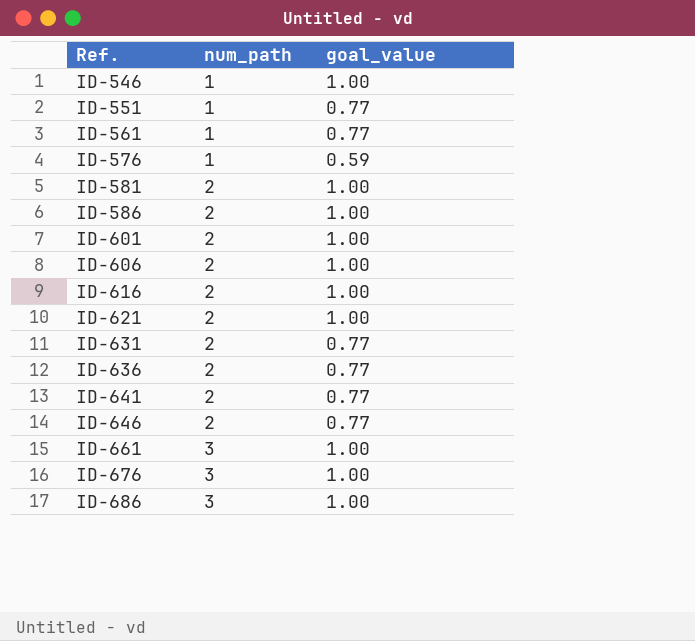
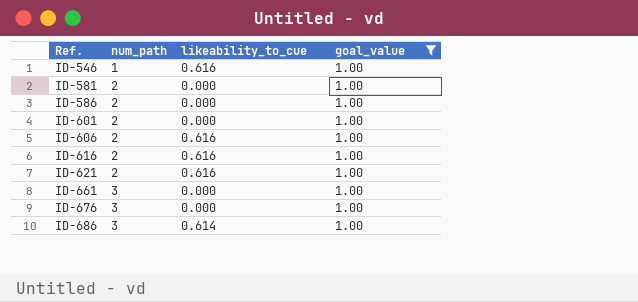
filter: none -> goal_value = 1.00
column likeability_to_cue | position: none -> 3

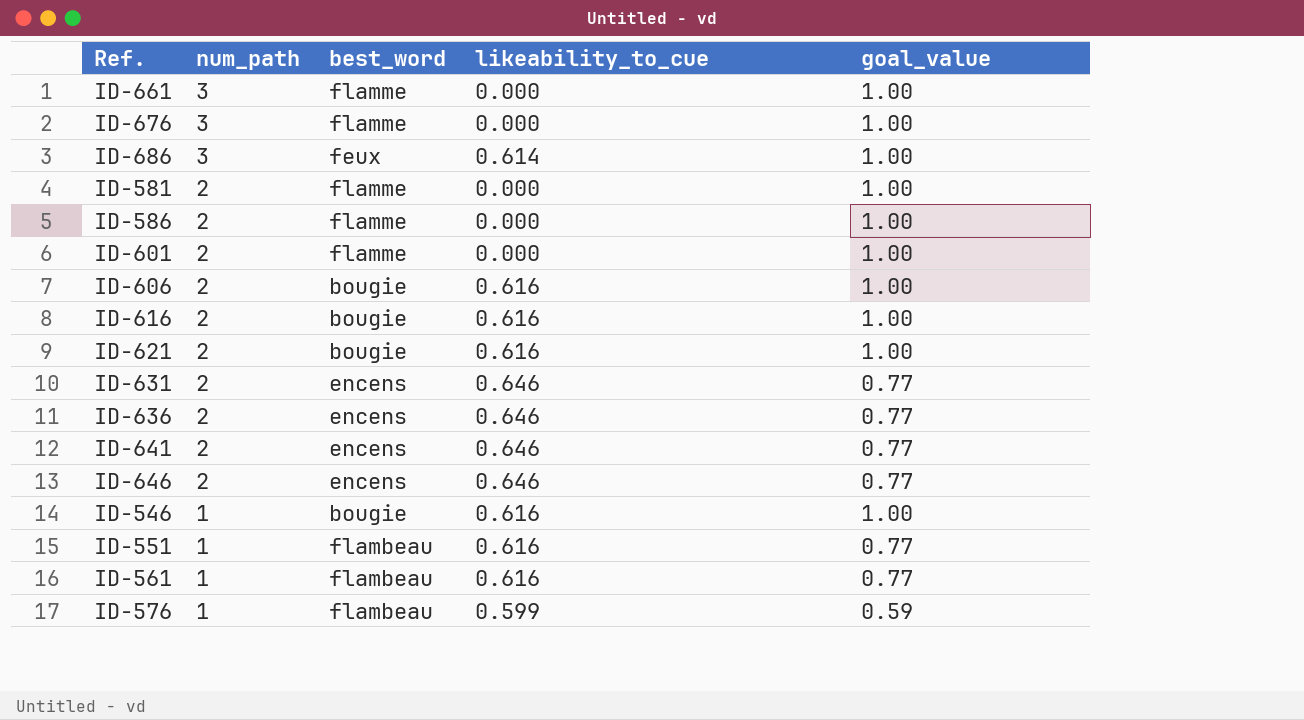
filter: goal_value = 1.00 -> none
row order: Ref. ascending -> num_path descending
column best_word | position: none -> 3

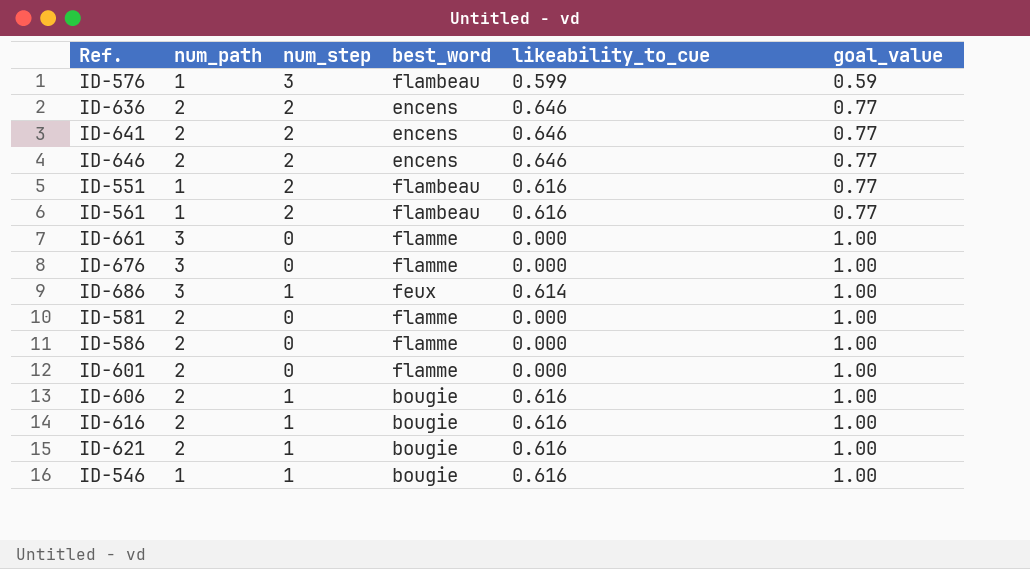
row order: num_path descending -> goal_value ascending
column num_step | position: none -> 3
row ID-631: 2 | encens | 0.646 | 0.77 -> none

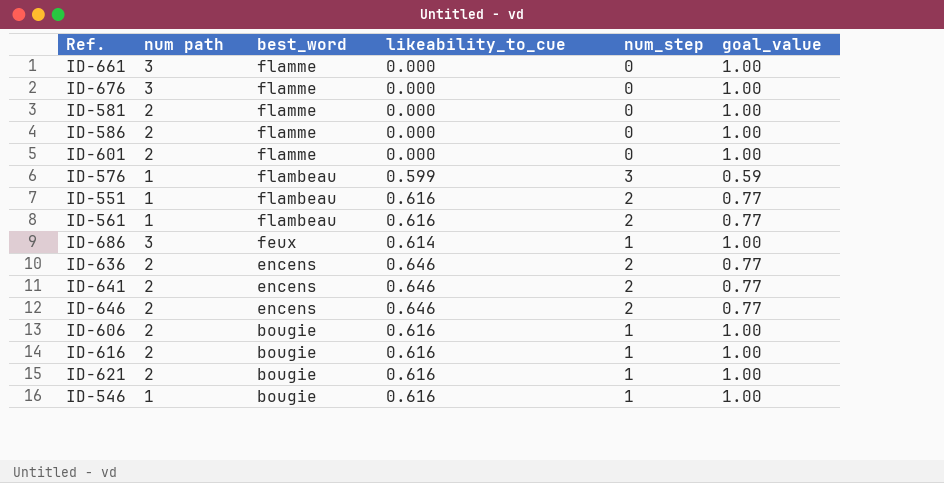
row order: goal_value ascending -> best_word descending
column name: num_path -> num path
column num_step | position: 3 -> 5

